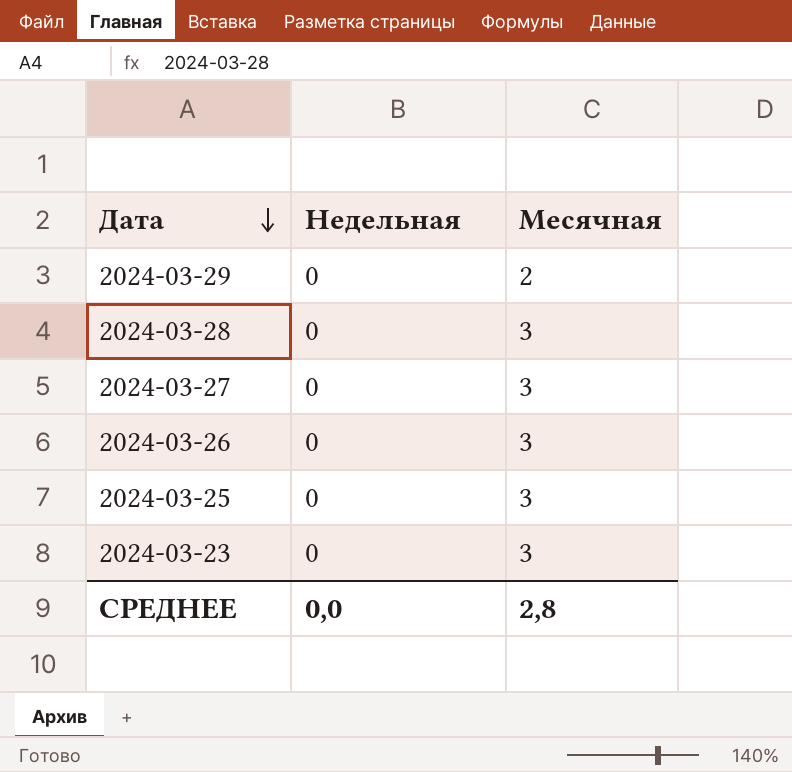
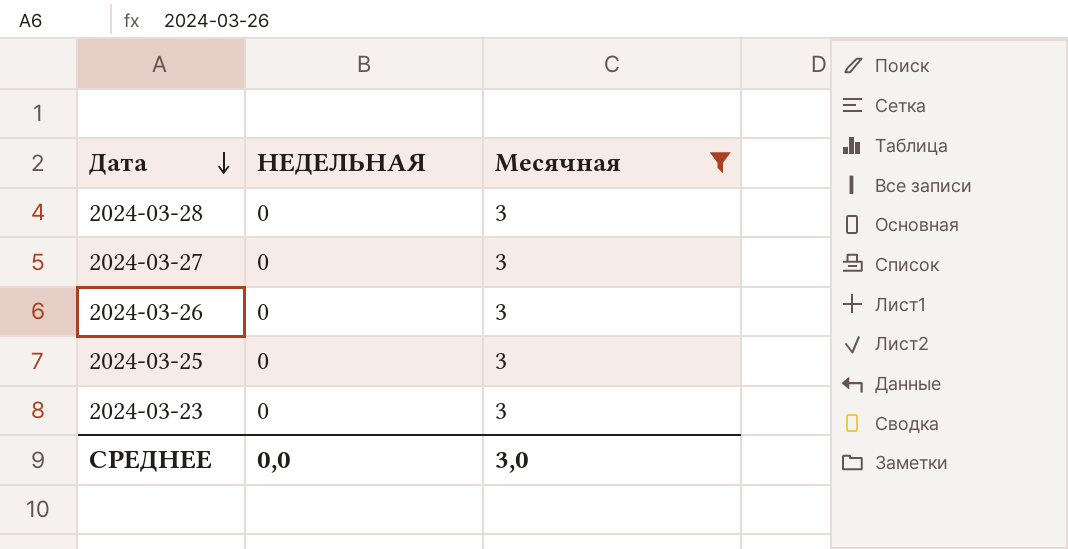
filter: none -> Месячная = 3
column name: Недельная -> НЕДЕЛЬНАЯ
СРЕДНЕЕ | Месячная: 2,8 -> 3,0

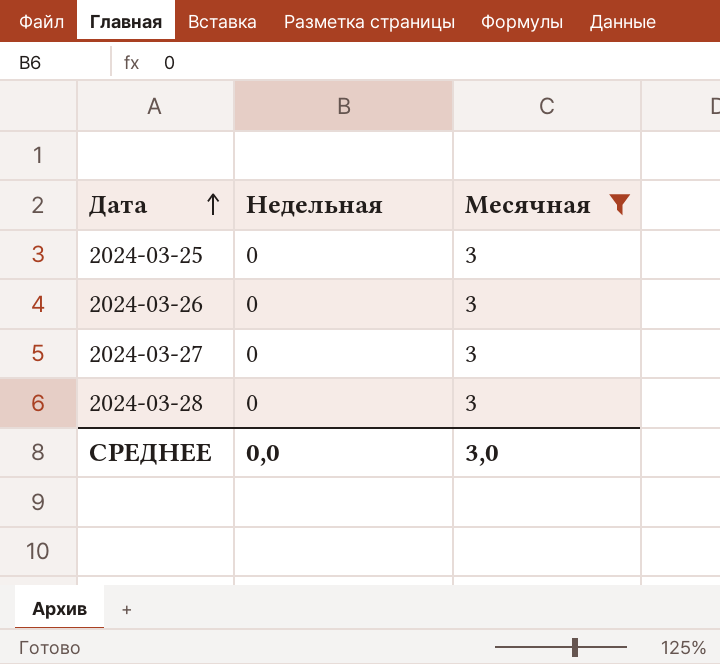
row order: Дата descending -> Дата ascending
column name: НЕДЕЛЬНАЯ -> Недельная
row 2024-03-23: 0 | 3 -> none

